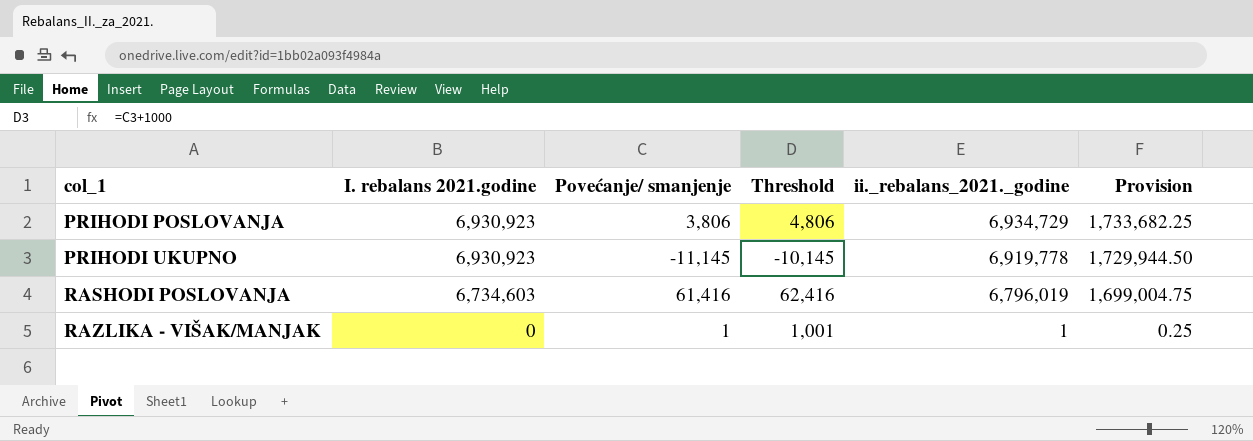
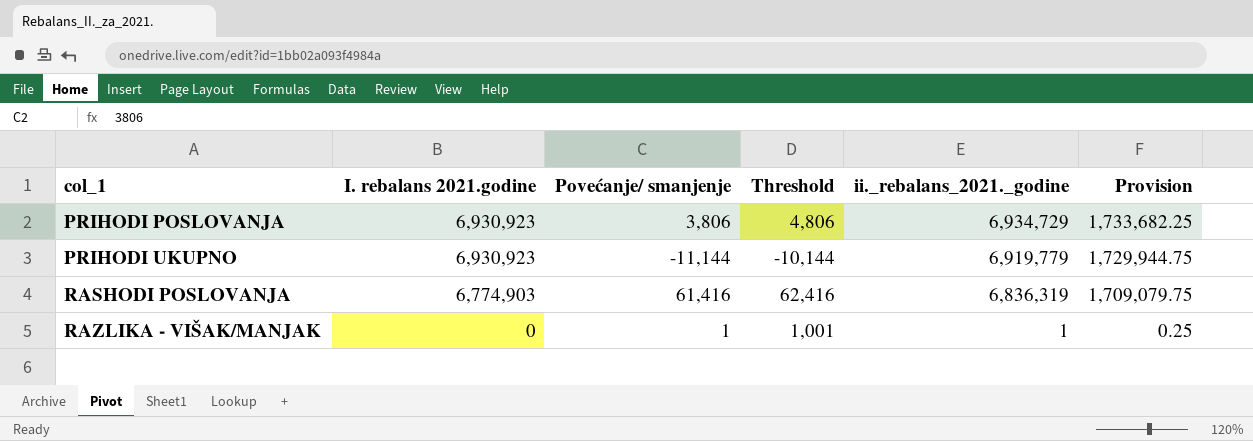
PRIHODI UKUPNO | Povećanje/ smanjenje: -11,145 -> -11,144
PRIHODI UKUPNO | Threshold: -10,145 -> -10,144
PRIHODI UKUPNO | ii._rebalans_2021._godine: 6,919,778 -> 6,919,779
PRIHODI UKUPNO | Provision: 1,729,944.50 -> 1,729,944.75
RASHODI POSLOVANJA | I. rebalans 2021.godine: 6,734,603 -> 6,774,903
RASHODI POSLOVANJA | ii._rebalans_2021._godine: 6,796,019 -> 6,836,319
RASHODI POSLOVANJA | Provision: 1,699,004.75 -> 1,709,079.75

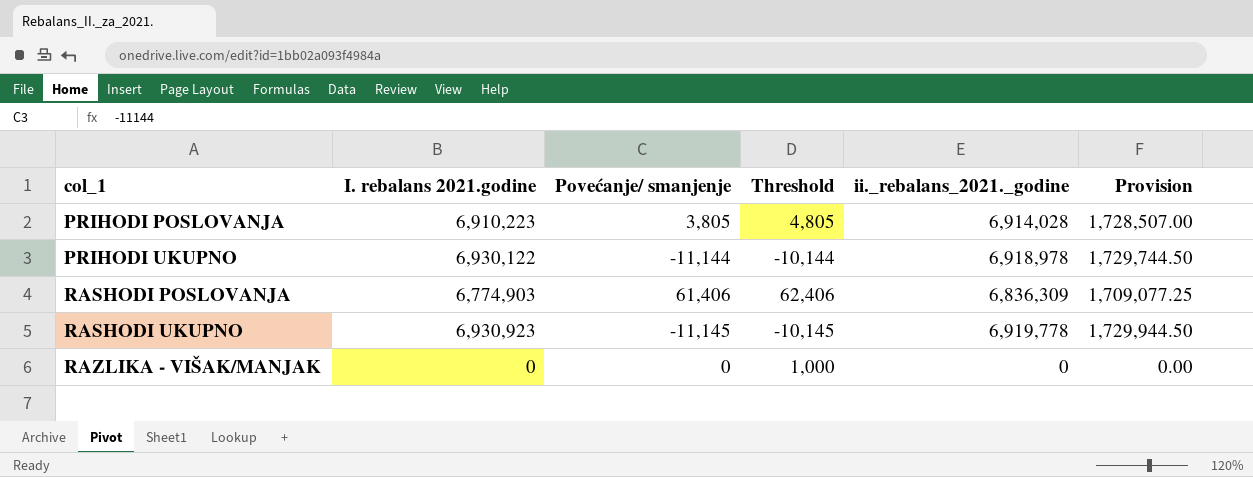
PRIHODI POSLOVANJA | I. rebalans 2021.godine: 6,930,923 -> 6,910,223
PRIHODI POSLOVANJA | Povećanje/ smanjenje: 3,806 -> 3,805
PRIHODI POSLOVANJA | Threshold: 4,806 -> 4,805
PRIHODI POSLOVANJA | ii._rebalans_2021._godine: 6,934,729 -> 6,914,028
PRIHODI POSLOVANJA | Provision: 1,733,682.25 -> 1,728,507.00
PRIHODI UKUPNO | I. rebalans 2021.godine: 6,930,923 -> 6,930,122
PRIHODI UKUPNO | ii._rebalans_2021._godine: 6,919,779 -> 6,918,978
PRIHODI UKUPNO | Provision: 1,729,944.75 -> 1,729,744.50
RASHODI POSLOVANJA | Povećanje/ smanjenje: 61,416 -> 61,406
RASHODI POSLOVANJA | Threshold: 62,416 -> 62,406
RASHODI POSLOVANJA | ii._rebalans_2021._godine: 6,836,319 -> 6,836,309
RASHODI POSLOVANJA | Provision: 1,709,079.75 -> 1,709,077.25
row RASHODI UKUPNO: none -> 6,930,923 | -11,145 | -10,145 | 6,919,778 | 1,729,944.50
RAZLIKA - VIŠAK/MANJAK | Povećanje/ smanjenje: 1 -> 0
RAZLIKA - VIŠAK/MANJAK | Threshold: 1,001 -> 1,000
RAZLIKA - VIŠAK/MANJAK | ii._rebalans_2021._godine: 1 -> 0
RAZLIKA - VIŠAK/MANJAK | Provision: 0.25 -> 0.00

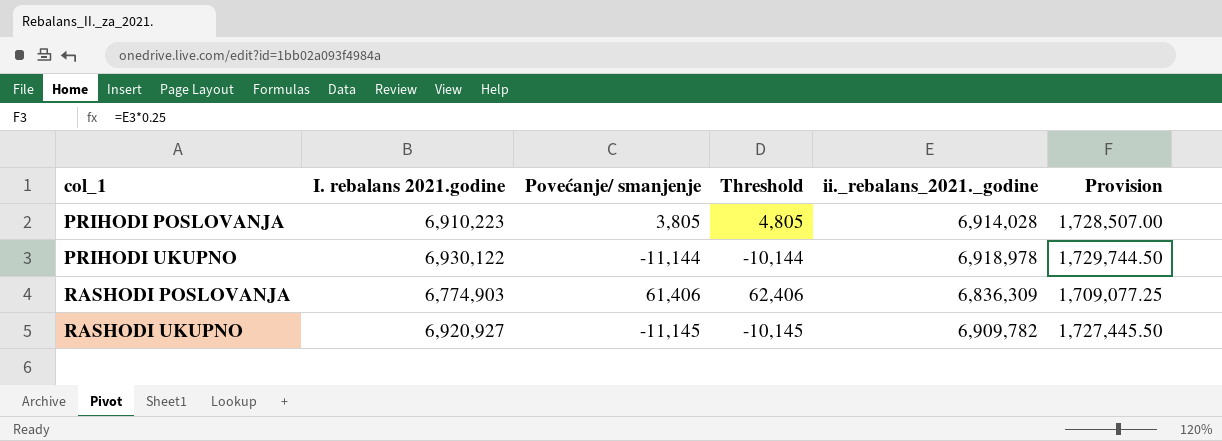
row RAZLIKA - VIŠAK/MANJAK: 0 | 0 | 1,000 | 0 | 0.00 -> none
RASHODI UKUPNO | I. rebalans 2021.godine: 6,930,923 -> 6,920,927
RASHODI UKUPNO | ii._rebalans_2021._godine: 6,919,778 -> 6,909,782
RASHODI UKUPNO | Provision: 1,729,944.50 -> 1,727,445.50

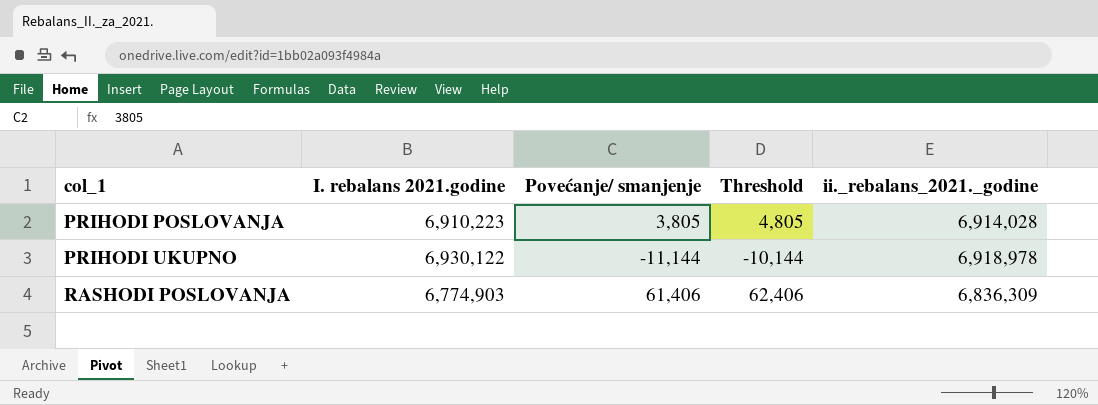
column Provision | formula: [ii._rebalans_2021._godine] * 0.25 -> none
row RASHODI UKUPNO: 6,920,927 | -11,145 | -10,145 | 6,909,782 | 1,727,445.50 -> none

